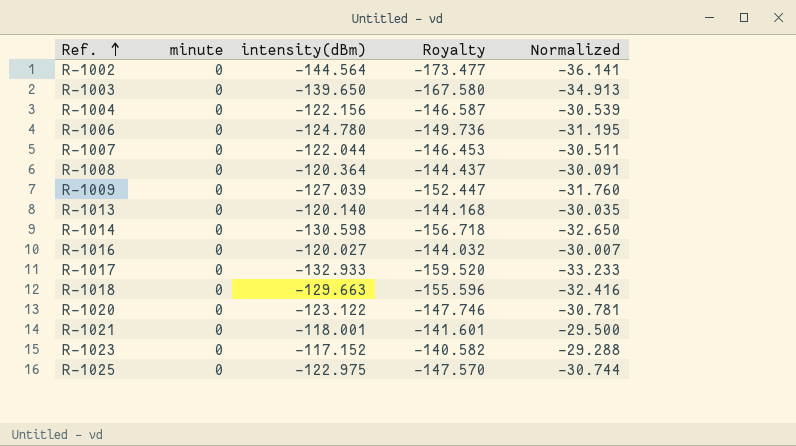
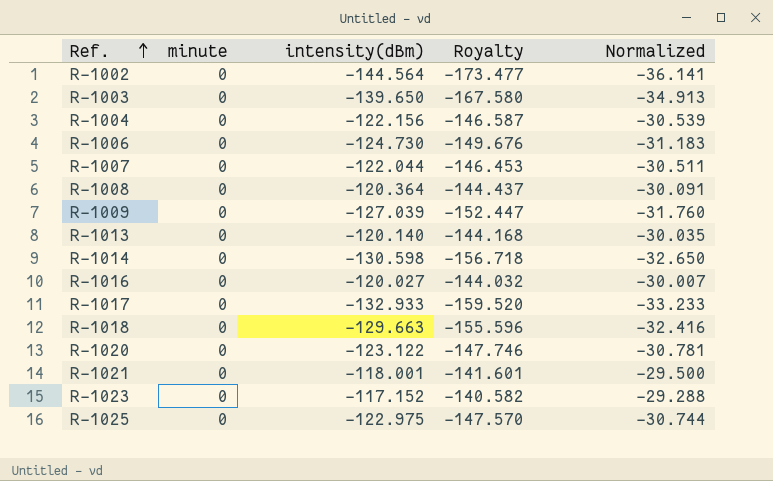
R-1006 | intensity(dBm): -124.780 -> -124.730
R-1006 | Royalty: -149.736 -> -149.676
R-1006 | Normalized: -31.195 -> -31.183

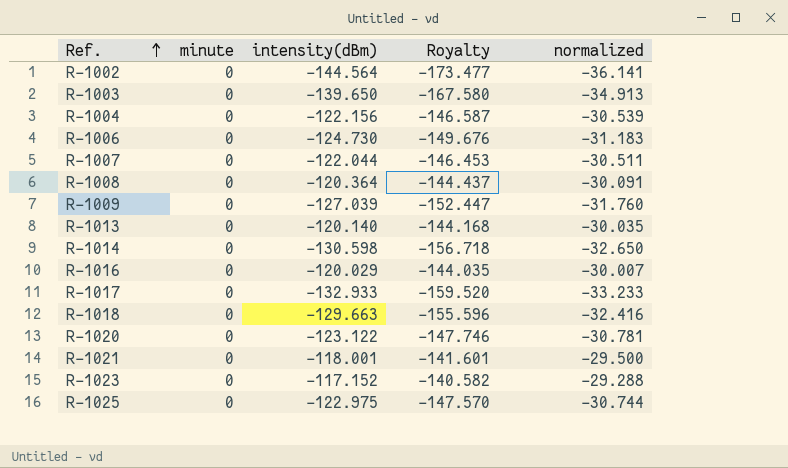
column name: Normalized -> normalized
R-1016 | intensity(dBm): -120.027 -> -120.029
R-1016 | Royalty: -144.032 -> -144.035

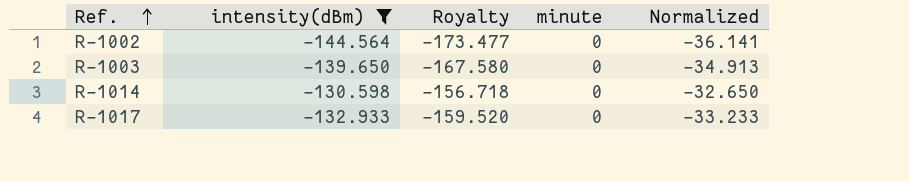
filter: none -> intensity(dBm) <= -130.598
column minute | position: 2 -> 4
column name: normalized -> Normalized

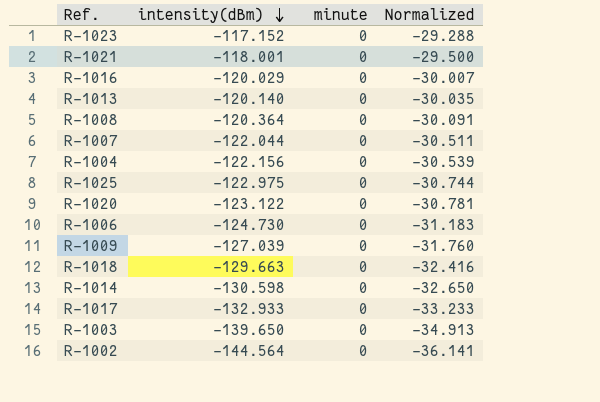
filter: intensity(dBm) <= -130.598 -> none
row order: Ref. ascending -> intensity(dBm) descending
column Royalty | formula: [intensity(dBm)] * 1.2 -> none

